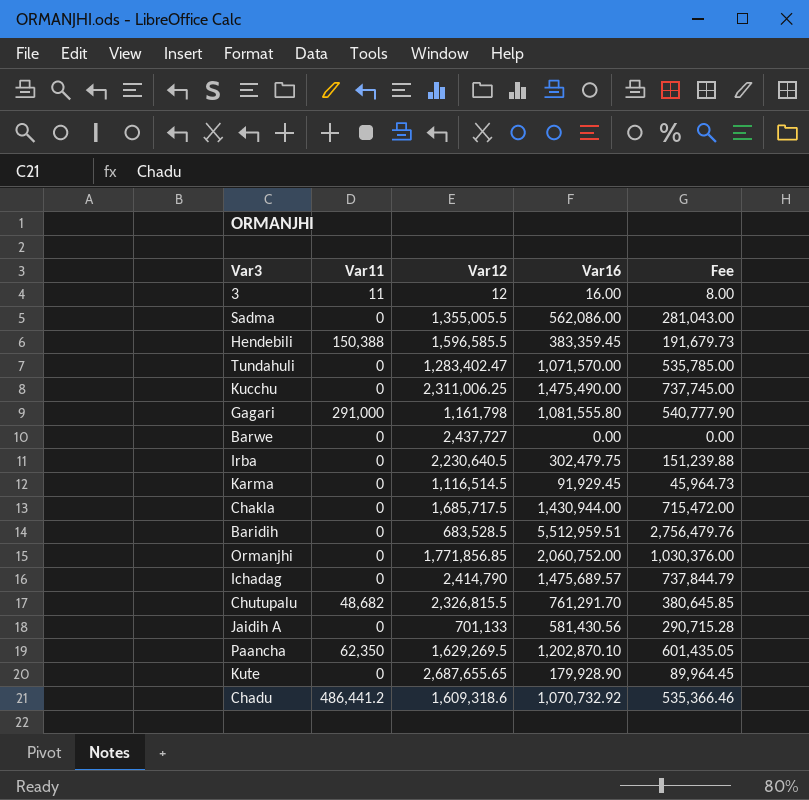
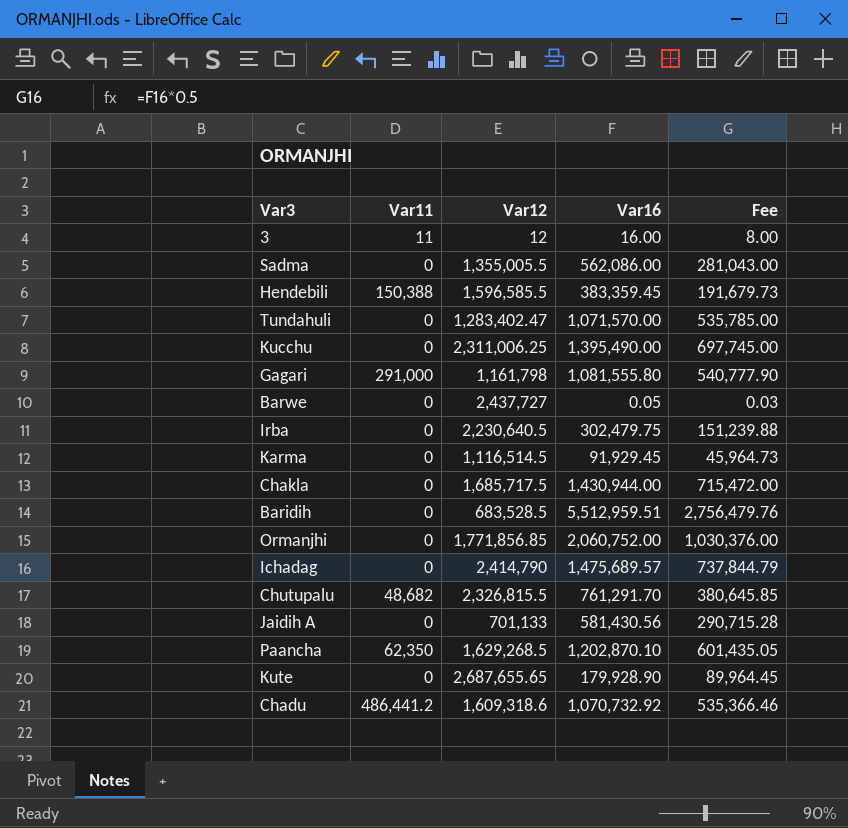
Kucchu | Var16: 1,475,490.00 -> 1,395,490.00
Kucchu | Fee: 737,745.00 -> 697,745.00
Barwe | Var16: 0.00 -> 0.05
Barwe | Fee: 0.00 -> 0.03
Paancha | Var12: 1,629,269.5 -> 1,629,268.5

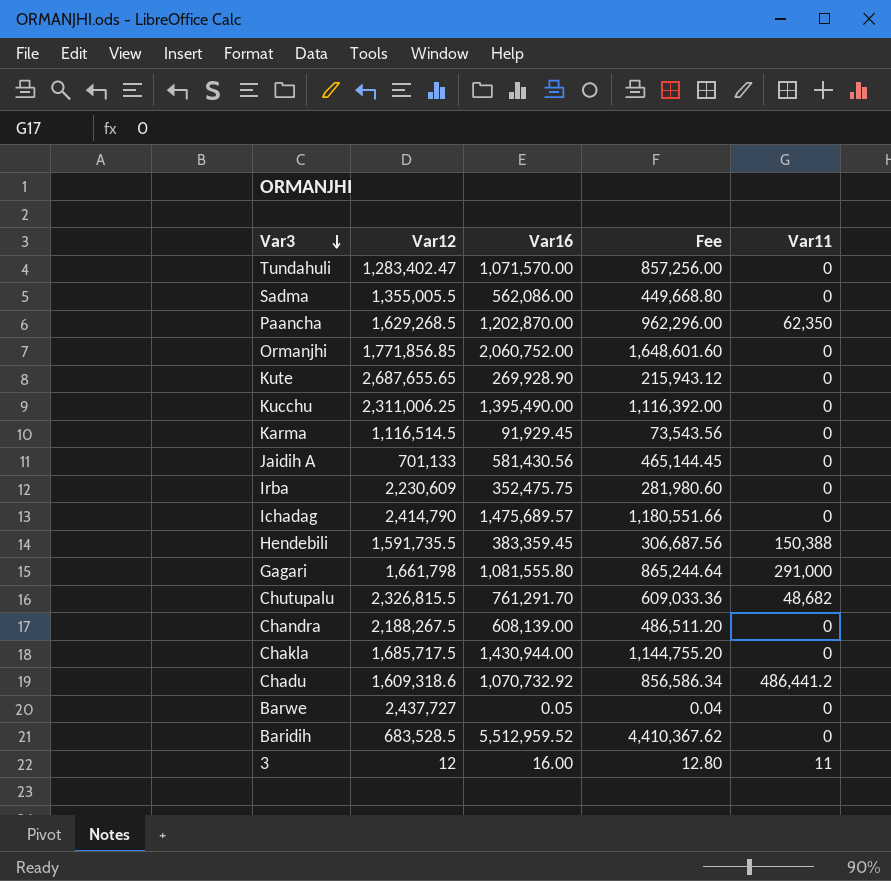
row order: none -> Var3 descending
column Fee | formula: [Var16] * 0.5 -> [Var16] * 0.8
column Var11 | position: 2 -> 5
Paancha | Var16: 1,202,870.10 -> 1,202,870.00
Kute | Var16: 179,928.90 -> 269,928.90
Irba | Var12: 2,230,640.5 -> 2,230,609
Irba | Var16: 302,479.75 -> 352,475.75
Hendebili | Var12: 1,596,585.5 -> 1,591,735.5
Gagari | Var12: 1,161,798 -> 1,661,798
row Chandra: none -> 2,188,267.5 | 608,139.00 | 486,511.20 | 0
Baridih | Var16: 5,512,959.51 -> 5,512,959.52

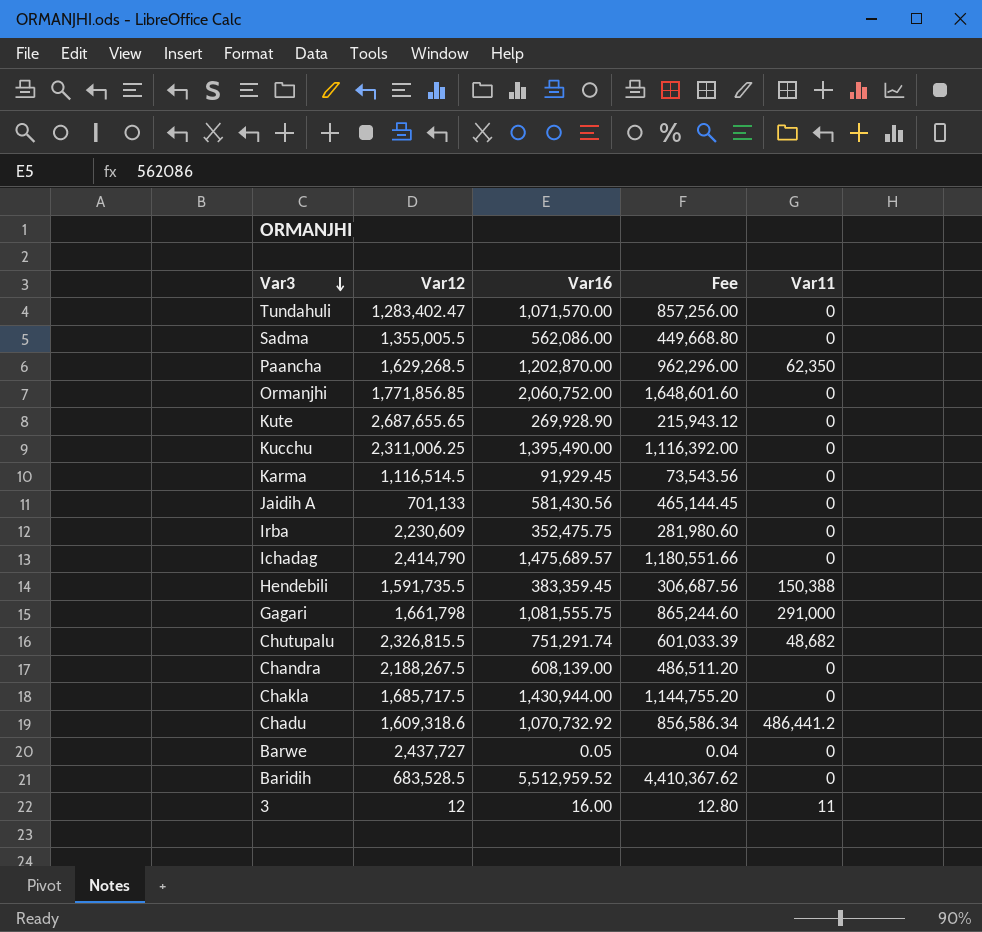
Gagari | Var16: 1,081,555.80 -> 1,081,555.75
Gagari | Fee: 865,244.64 -> 865,244.60
Chutupalu | Var16: 761,291.70 -> 751,291.74
Chutupalu | Fee: 609,033.36 -> 601,033.39

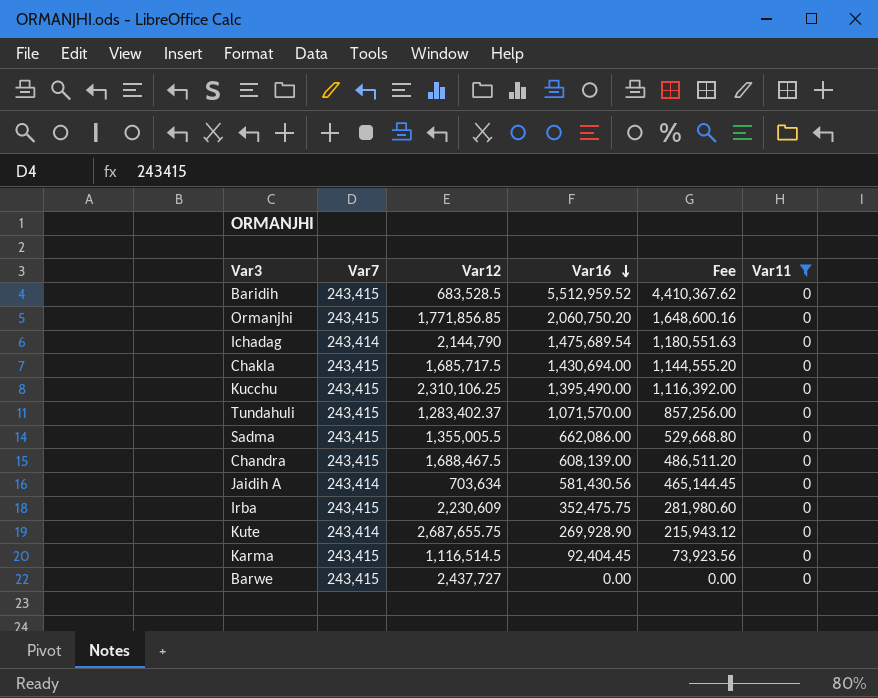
filter: none -> Var11 = 0
row order: Var3 descending -> Var16 descending
column Var7 | position: none -> 2
Ormanjhi | Var16: 2,060,752.00 -> 2,060,750.20
Ormanjhi | Fee: 1,648,601.60 -> 1,648,600.16
Ichadag | Var12: 2,414,790 -> 2,144,790
Ichadag | Var16: 1,475,689.57 -> 1,475,689.54
Ichadag | Fee: 1,180,551.66 -> 1,180,551.63
Chakla | Var16: 1,430,944.00 -> 1,430,694.00
Chakla | Fee: 1,144,755.20 -> 1,144,555.20
Kucchu | Var12: 2,311,006.25 -> 2,310,106.25
Tundahuli | Var12: 1,283,402.47 -> 1,283,402.37
Sadma | Var16: 562,086.00 -> 662,086.00
Sadma | Fee: 449,668.80 -> 529,668.80
Chandra | Var12: 2,188,267.5 -> 1,688,467.5
Jaidih A | Var12: 701,133 -> 703,634
Kute | Var12: 2,687,655.65 -> 2,687,655.75
Karma | Var16: 91,929.45 -> 92,404.45
Karma | Fee: 73,543.56 -> 73,923.56
Barwe | Var16: 0.05 -> 0.00
Barwe | Fee: 0.04 -> 0.00

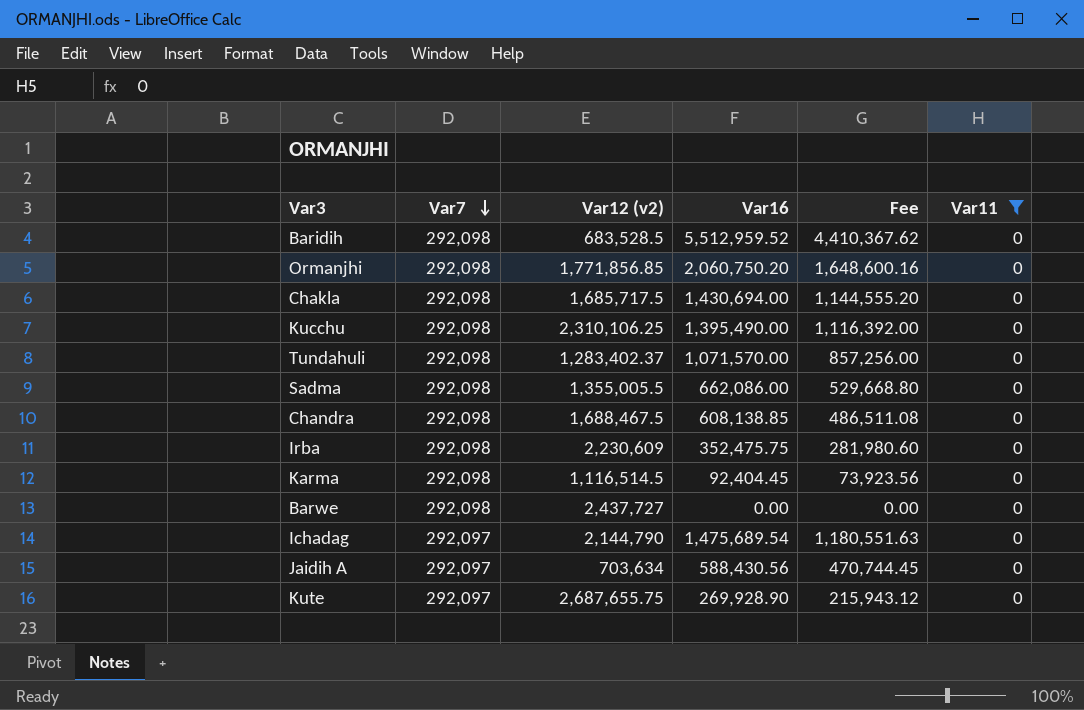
row order: Var16 descending -> Var7 descending
column name: Var12 -> Var12 (v2)
Baridih | Var7: 243,415 -> 292,098
Ormanjhi | Var7: 243,415 -> 292,098
Chakla | Var7: 243,415 -> 292,098
Kucchu | Var7: 243,415 -> 292,098
Tundahuli | Var7: 243,415 -> 292,098
Sadma | Var7: 243,415 -> 292,098
Chandra | Var7: 243,415 -> 292,098
Chandra | Var16: 608,139.00 -> 608,138.85
Chandra | Fee: 486,511.20 -> 486,511.08
Irba | Var7: 243,415 -> 292,098
Karma | Var7: 243,415 -> 292,098
Barwe | Var7: 243,415 -> 292,098
Ichadag | Var7: 243,414 -> 292,097
Jaidih A | Var7: 243,414 -> 292,097
Jaidih A | Var16: 581,430.56 -> 588,430.56
Jaidih A | Fee: 465,144.45 -> 470,744.45
Kute | Var7: 243,414 -> 292,097

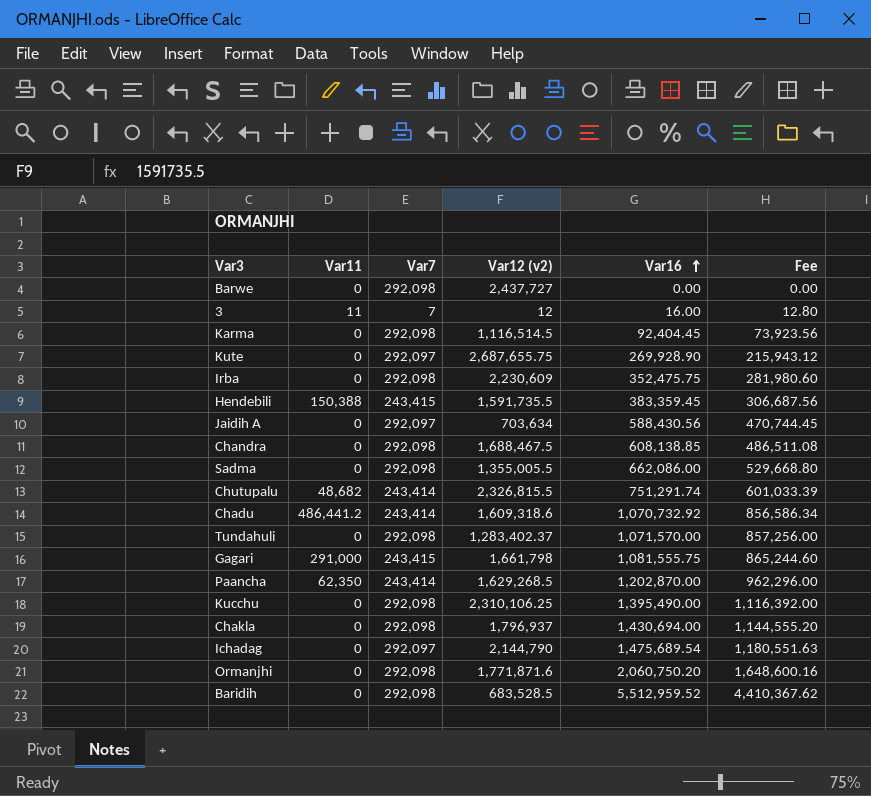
filter: Var11 = 0 -> none
row order: Var7 descending -> Var16 ascending
column Var11 | position: 6 -> 2
Chakla | Var12 (v2): 1,685,717.5 -> 1,796,937
Ormanjhi | Var12 (v2): 1,771,856.85 -> 1,771,871.6

